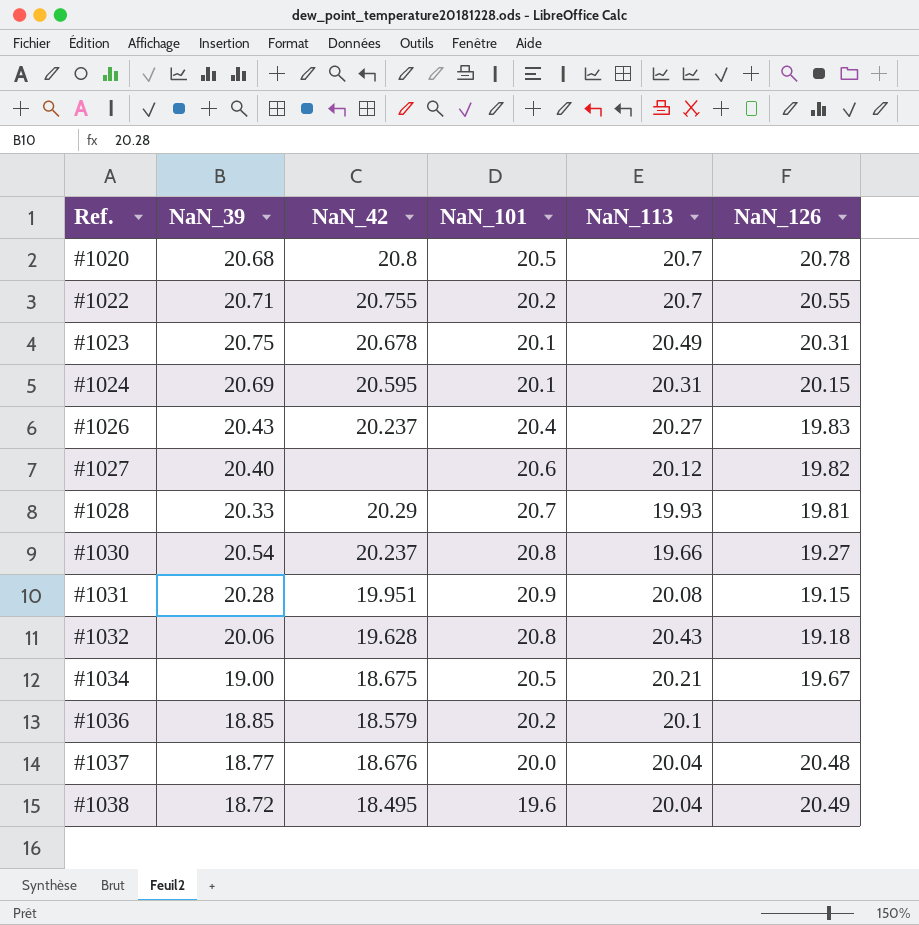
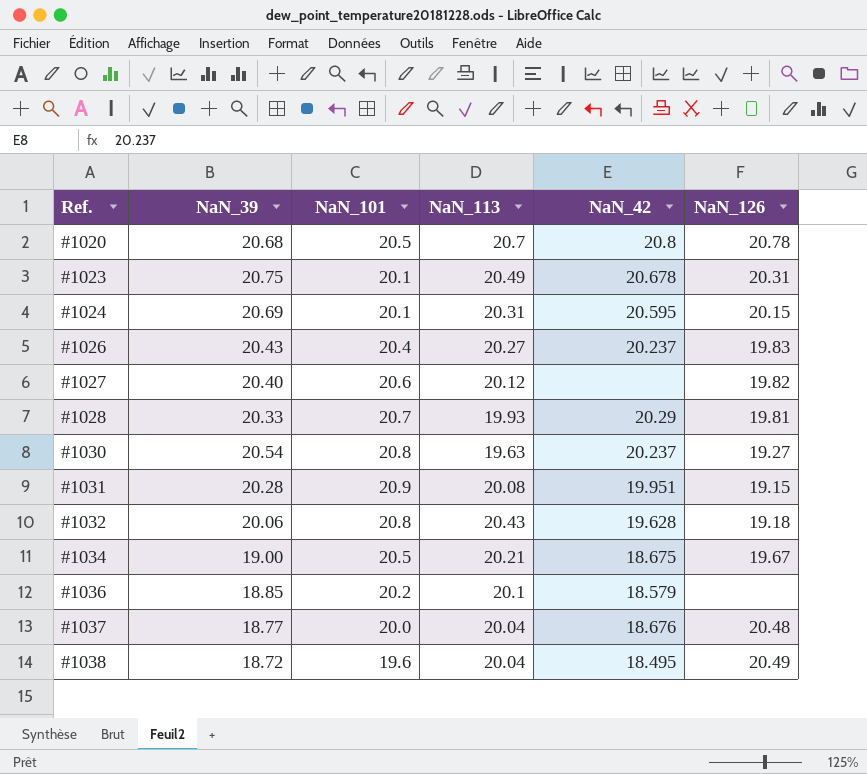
column NaN_42 | position: 3 -> 5
row #1022: 20.71 | 20.755 | 20.2 | 20.7 | 20.55 -> none
#1030 | NaN_113: 19.66 -> 19.63

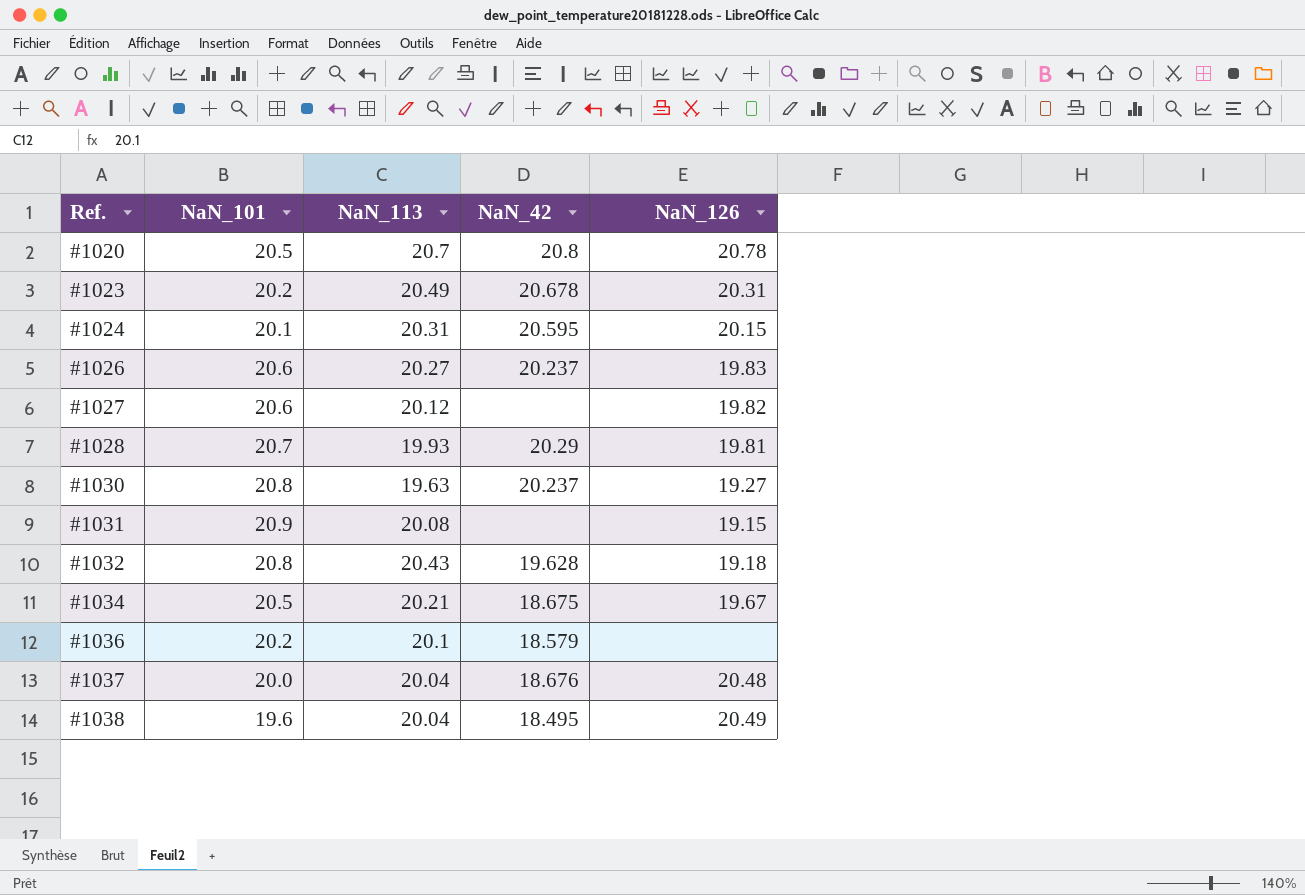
column NaN_39 | position: 2 -> none
#1023 | NaN_101: 20.1 -> 20.2
#1026 | NaN_101: 20.4 -> 20.6
#1031 | NaN_42: 19.951 -> none

